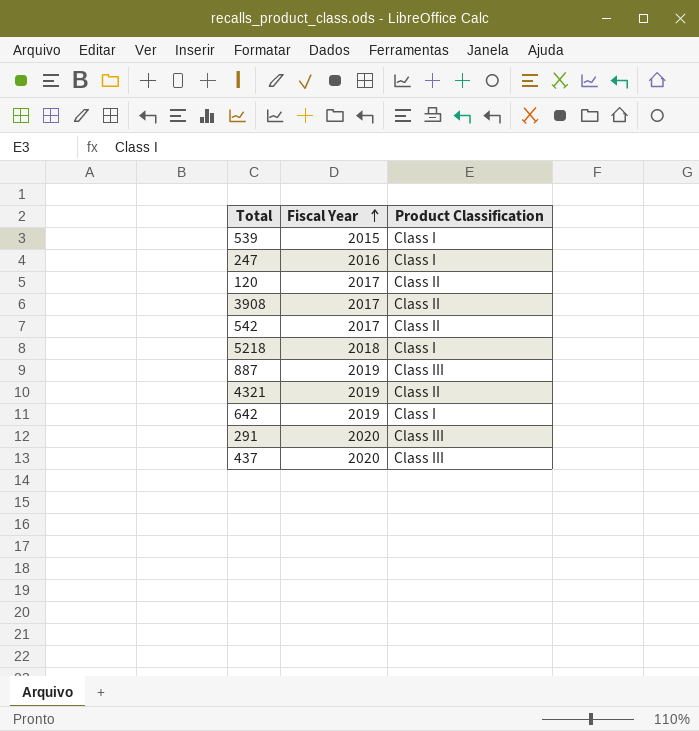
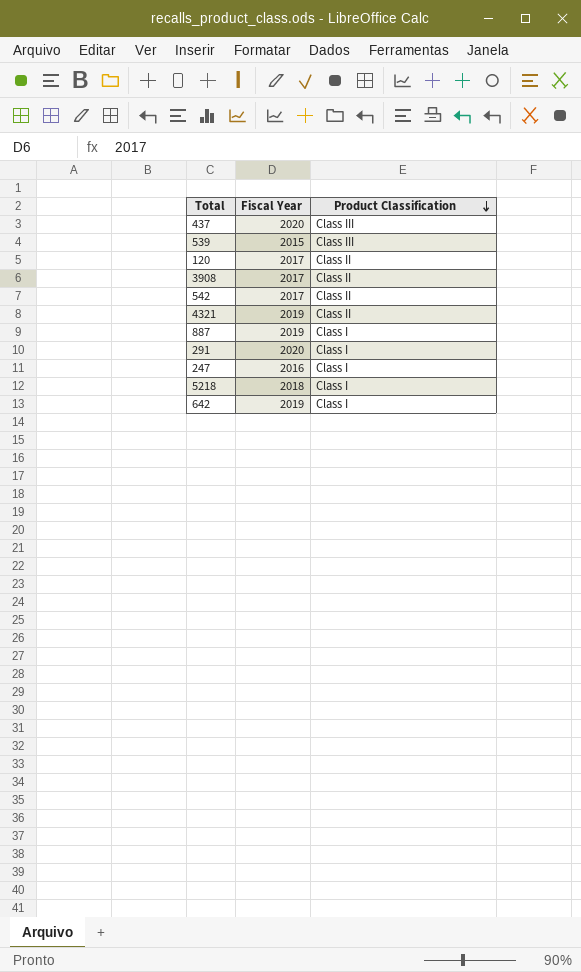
row order: Fiscal Year ascending -> Product Classification descending
539 | Product Classification: Class I -> Class III
887 | Product Classification: Class III -> Class I
291 | Product Classification: Class III -> Class I

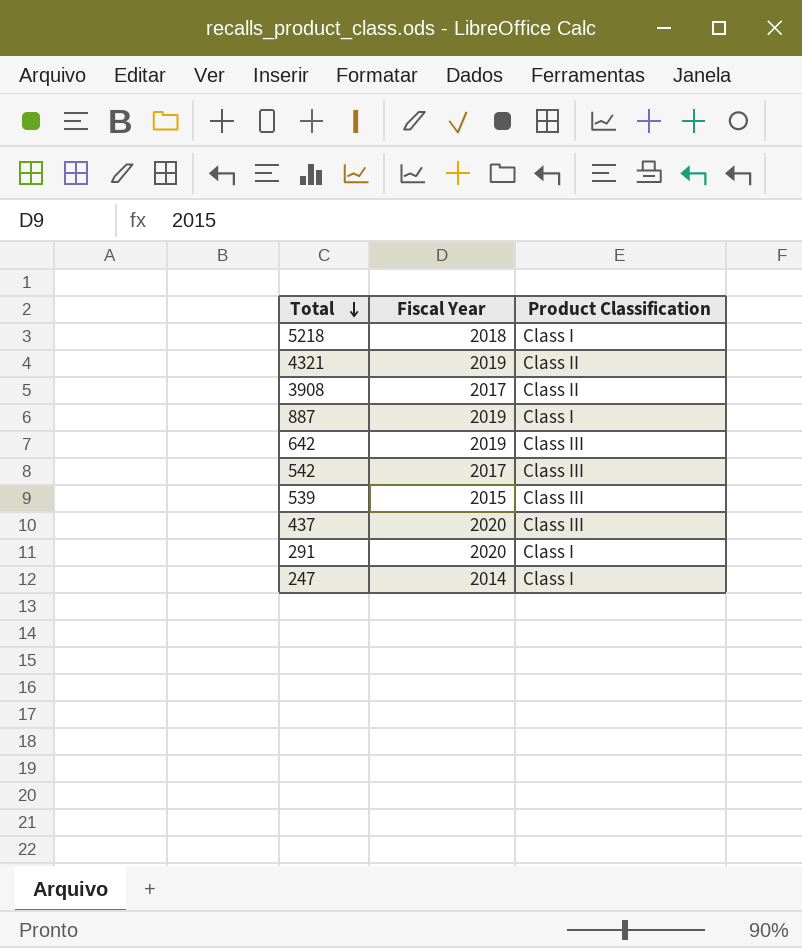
row order: Product Classification descending -> Total descending
row 120: 2017 | Class II -> none
642 | Product Classification: Class I -> Class III
542 | Product Classification: Class II -> Class III
247 | Fiscal Year: 2016 -> 2014

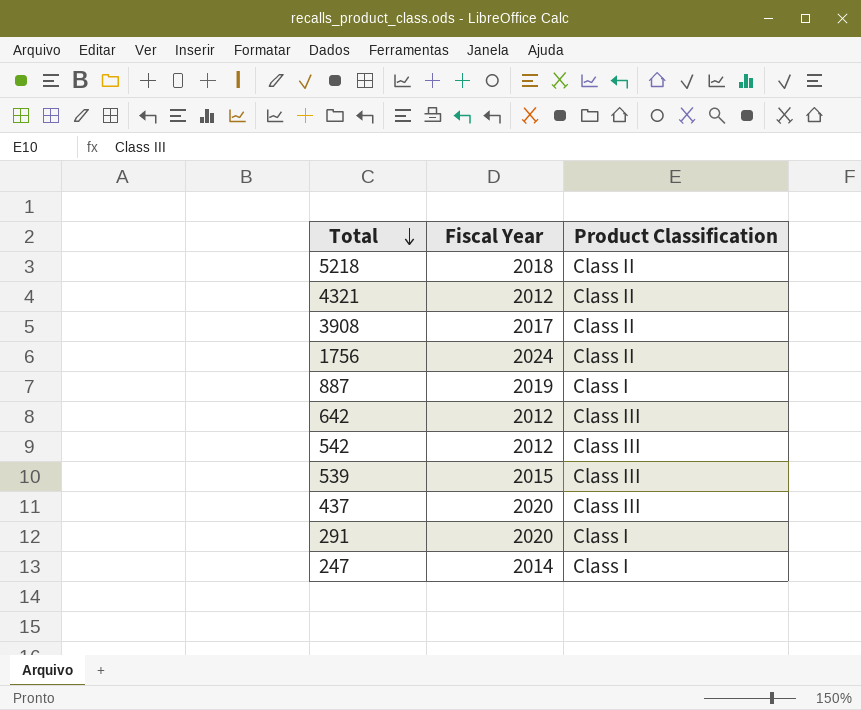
5218 | Product Classification: Class I -> Class II
4321 | Fiscal Year: 2019 -> 2012
row 1756: none -> 2024 | Class II
642 | Fiscal Year: 2019 -> 2012
542 | Fiscal Year: 2017 -> 2012

